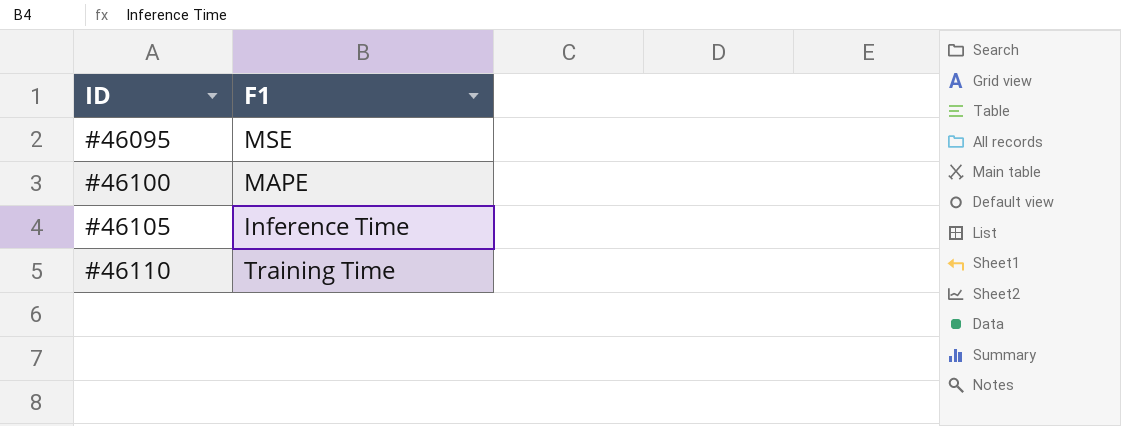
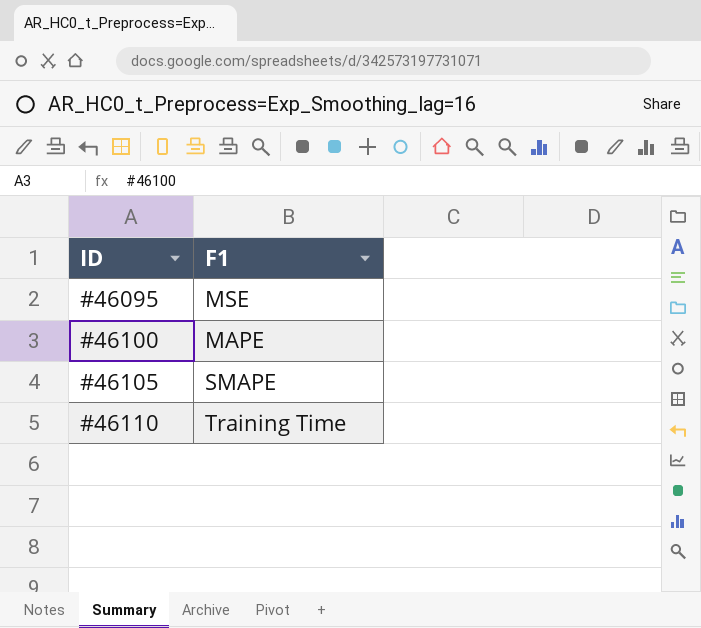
#46105 | F1: Inference Time -> SMAPE

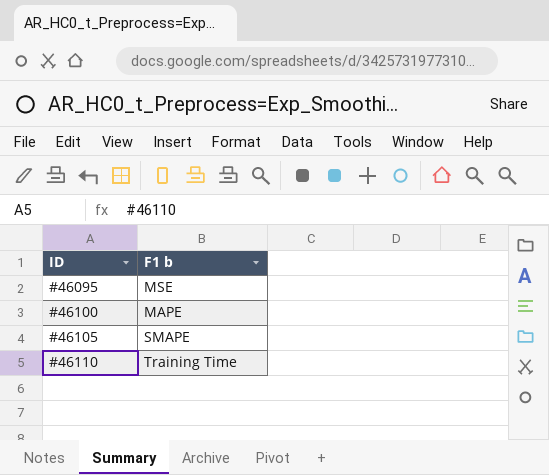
column name: F1 -> F1 b

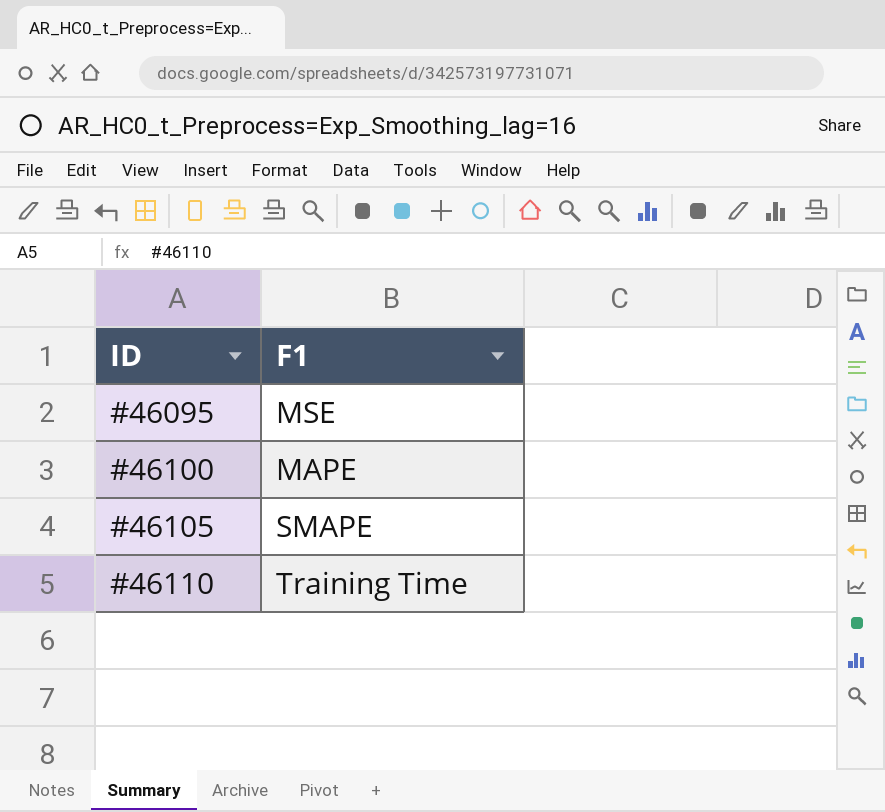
column name: F1 b -> F1

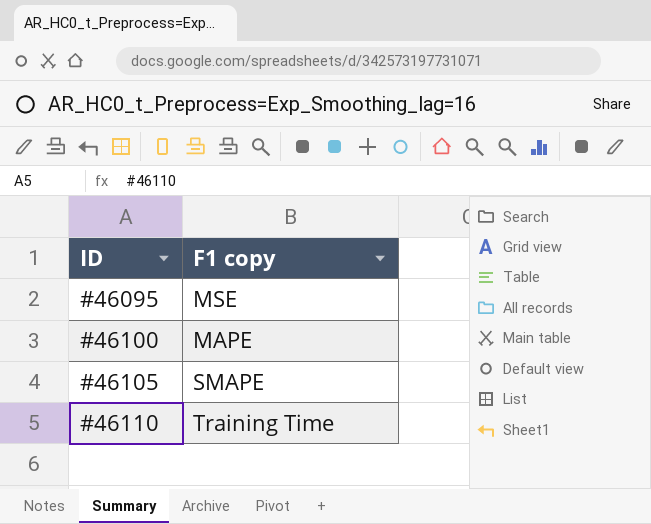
column name: F1 -> F1 copy

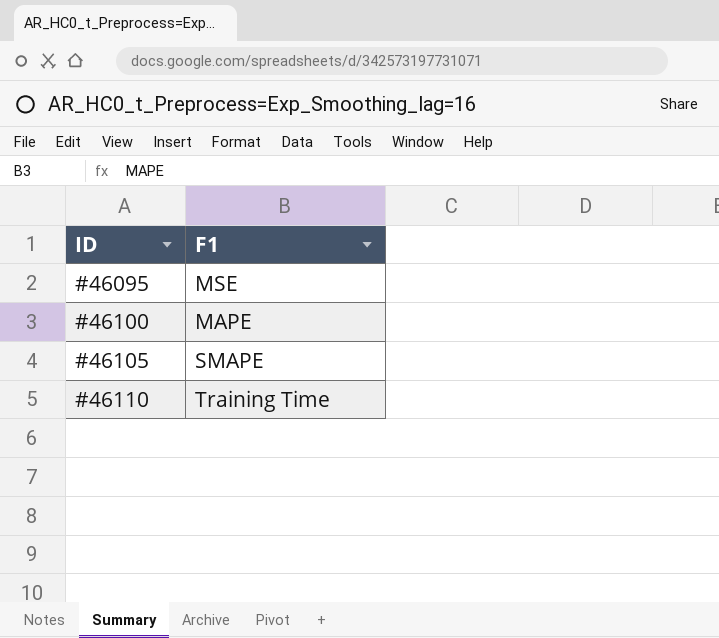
column name: F1 copy -> F1

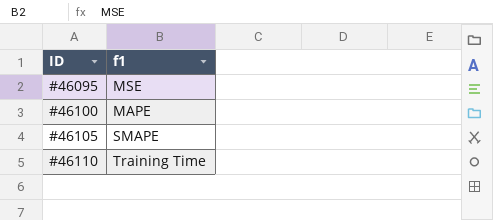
column name: F1 -> f1

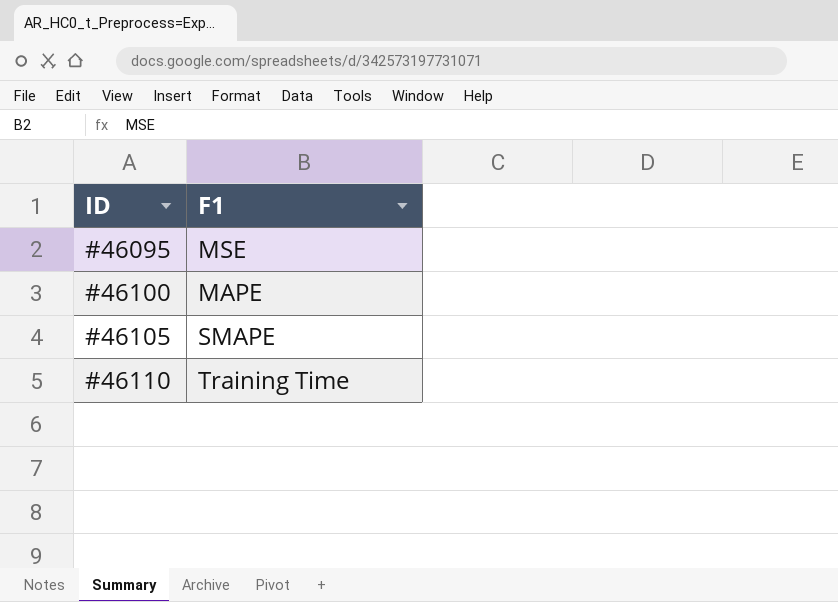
column name: f1 -> F1

